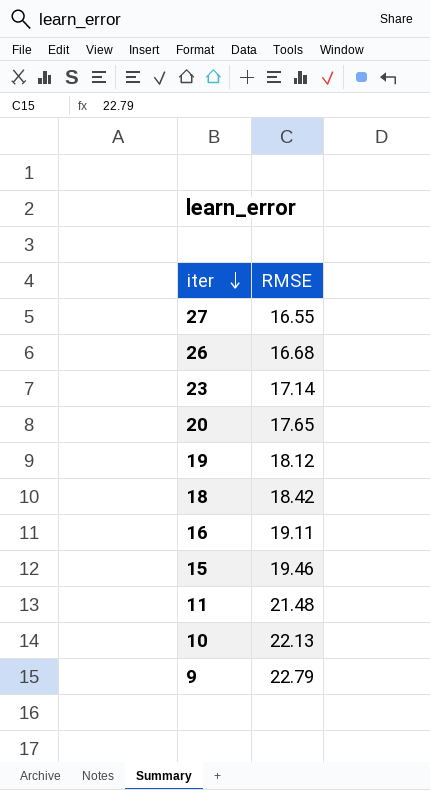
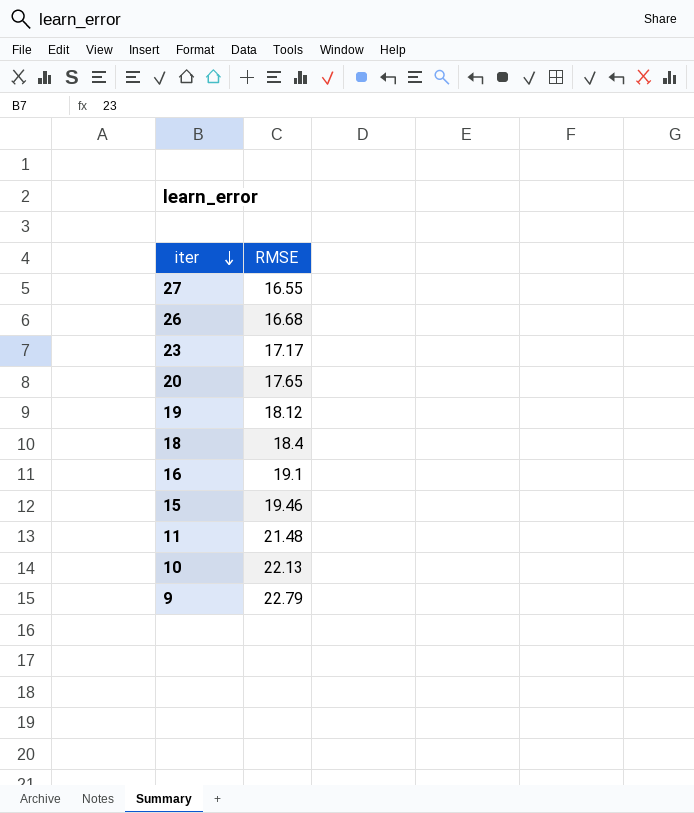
23 | RMSE: 17.14 -> 17.17
18 | RMSE: 18.42 -> 18.4
16 | RMSE: 19.11 -> 19.1

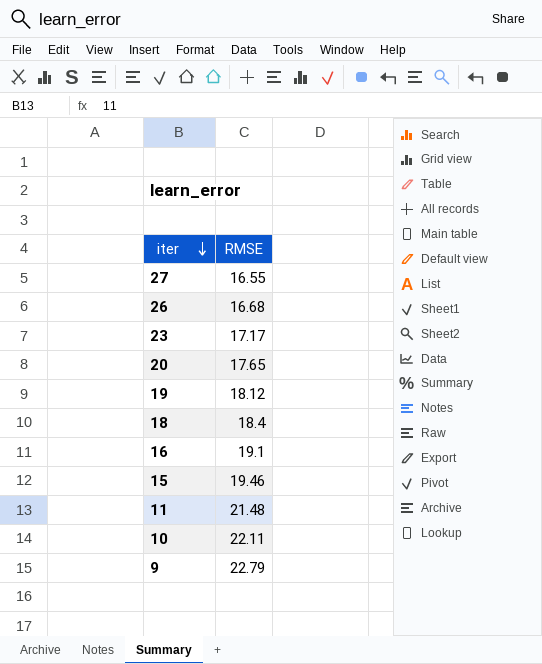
10 | RMSE: 22.13 -> 22.11

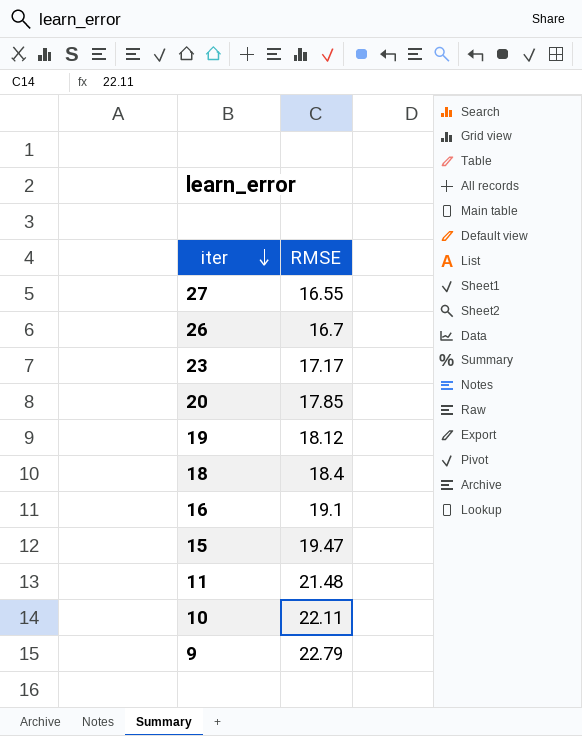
26 | RMSE: 16.68 -> 16.7
20 | RMSE: 17.65 -> 17.85
15 | RMSE: 19.46 -> 19.47

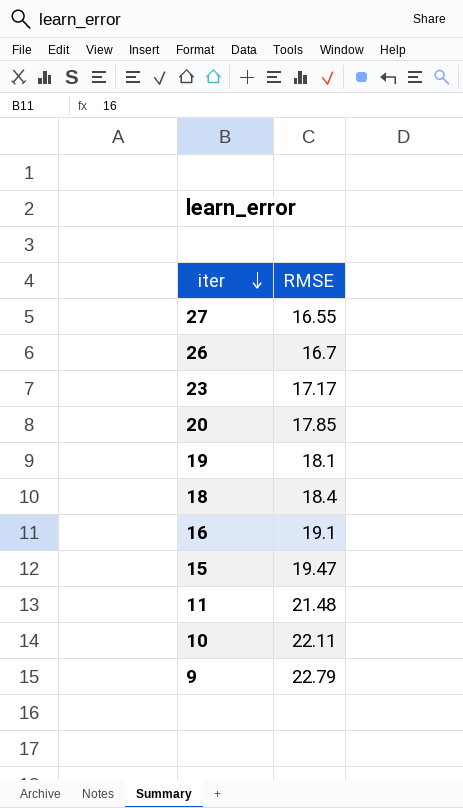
19 | RMSE: 18.12 -> 18.1

